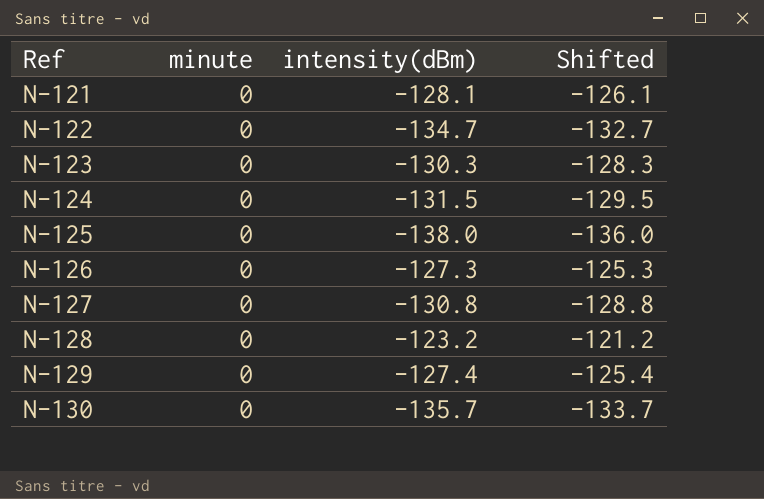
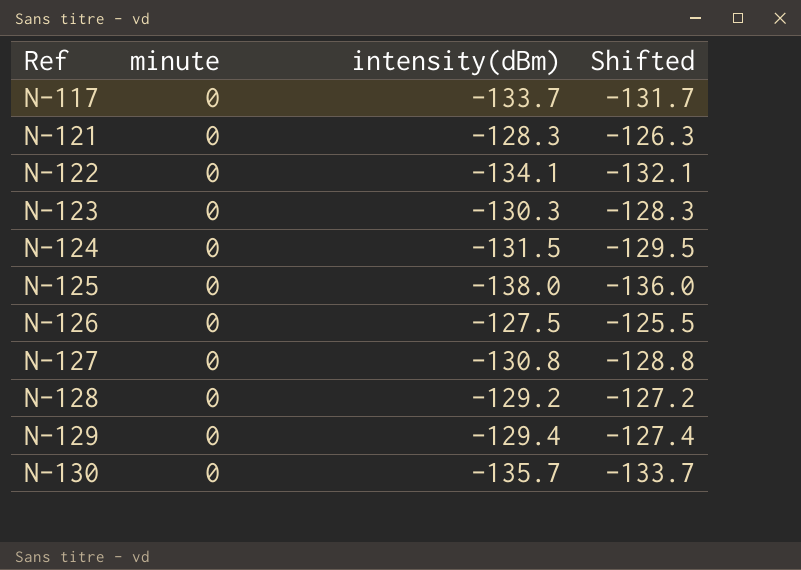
row N-117: none -> 0 | -133.7 | -131.7
N-121 | intensity(dBm): -128.1 -> -128.3
N-121 | Shifted: -126.1 -> -126.3
N-122 | intensity(dBm): -134.7 -> -134.1
N-122 | Shifted: -132.7 -> -132.1
N-126 | intensity(dBm): -127.3 -> -127.5
N-126 | Shifted: -125.3 -> -125.5
N-128 | intensity(dBm): -123.2 -> -129.2
N-128 | Shifted: -121.2 -> -127.2
N-129 | intensity(dBm): -127.4 -> -129.4
N-129 | Shifted: -125.4 -> -127.4

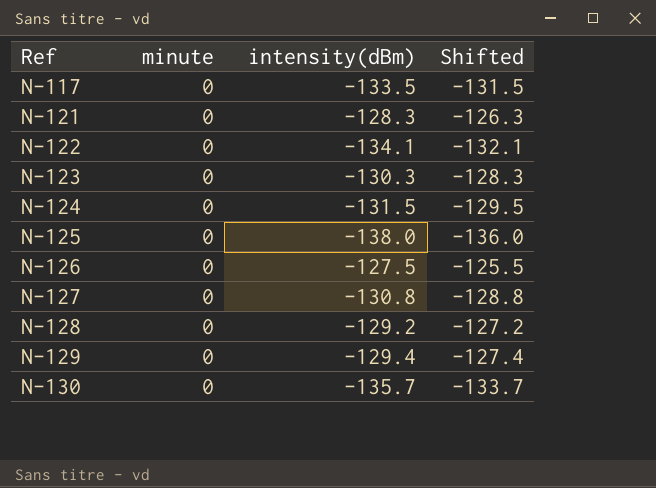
N-117 | intensity(dBm): -133.7 -> -133.5
N-117 | Shifted: -131.7 -> -131.5

